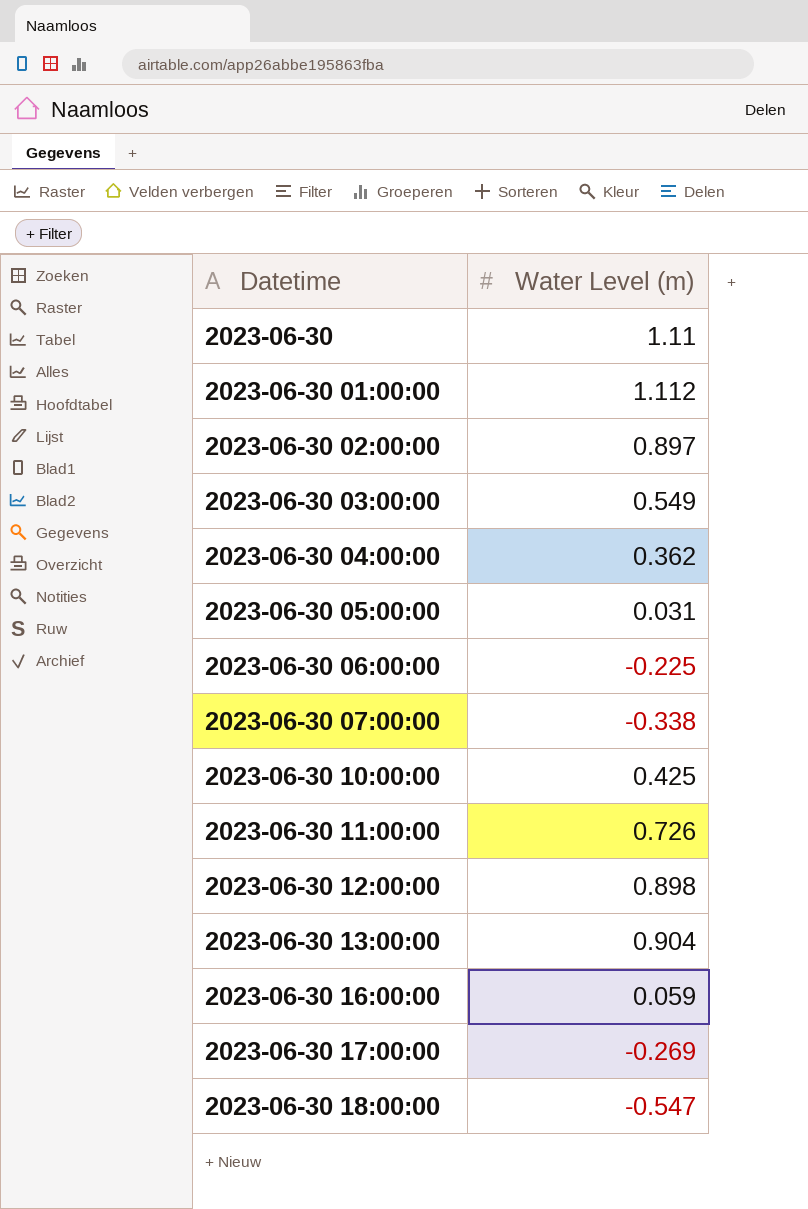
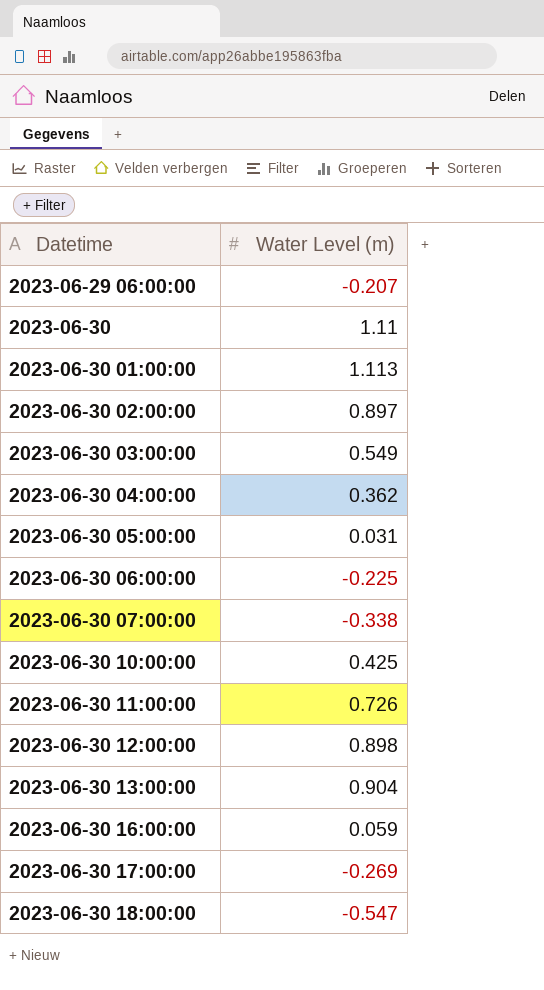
row 2023-06-29 06:00:00: none -> -0.207
2023-06-30 01:00:00 | Water Level (m): 1.112 -> 1.113

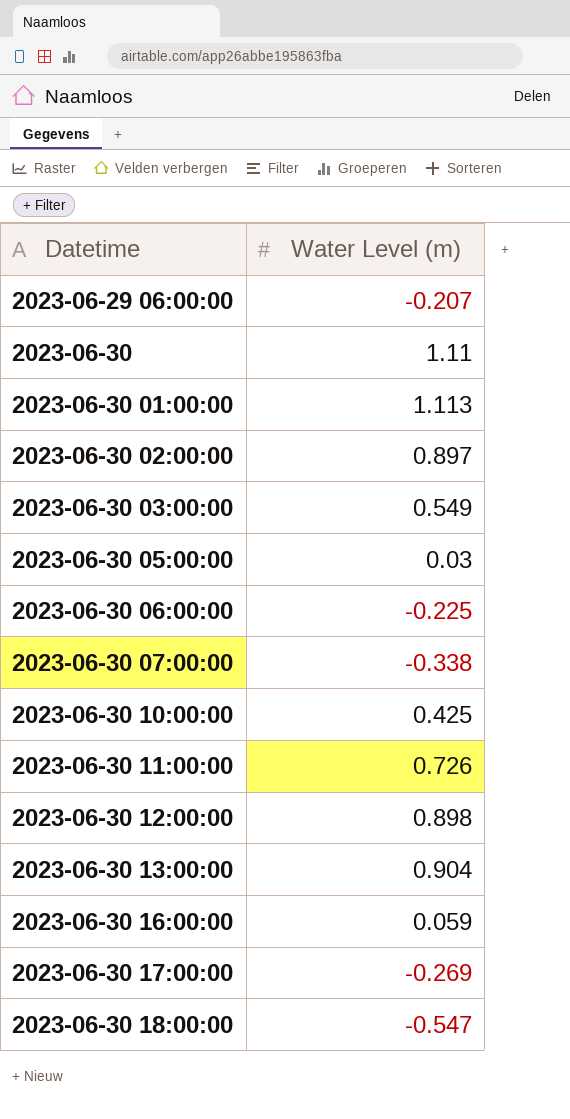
row 2023-06-30 04:00:00: 0.362 -> none
2023-06-30 05:00:00 | Water Level (m): 0.031 -> 0.03

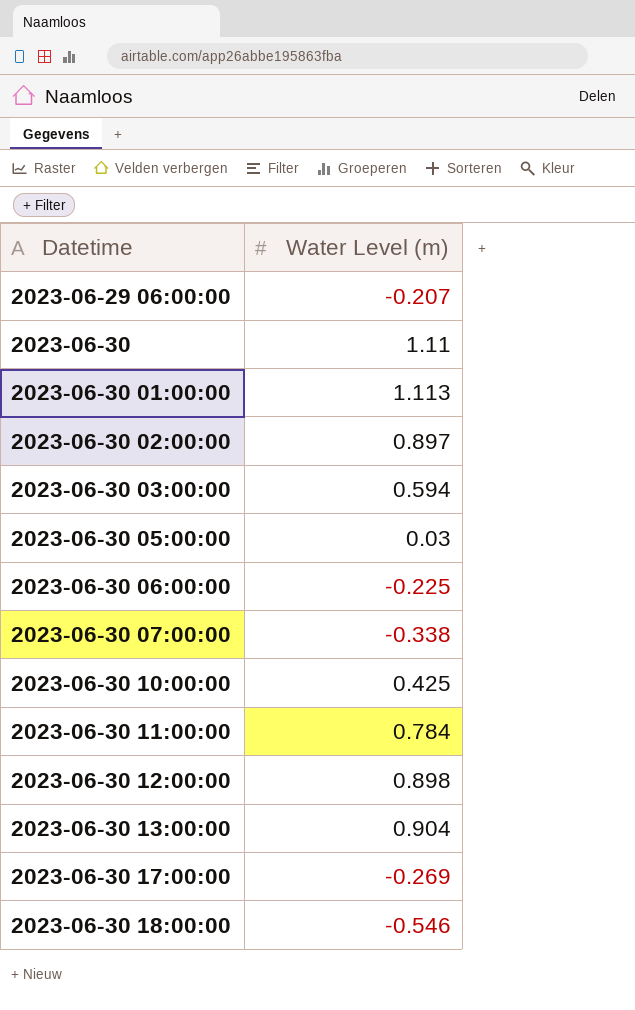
row 2023-06-30 16:00:00: 0.059 -> none
2023-06-30 03:00:00 | Water Level (m): 0.549 -> 0.594
2023-06-30 11:00:00 | Water Level (m): 0.726 -> 0.784
2023-06-30 18:00:00 | Water Level (m): -0.547 -> -0.546

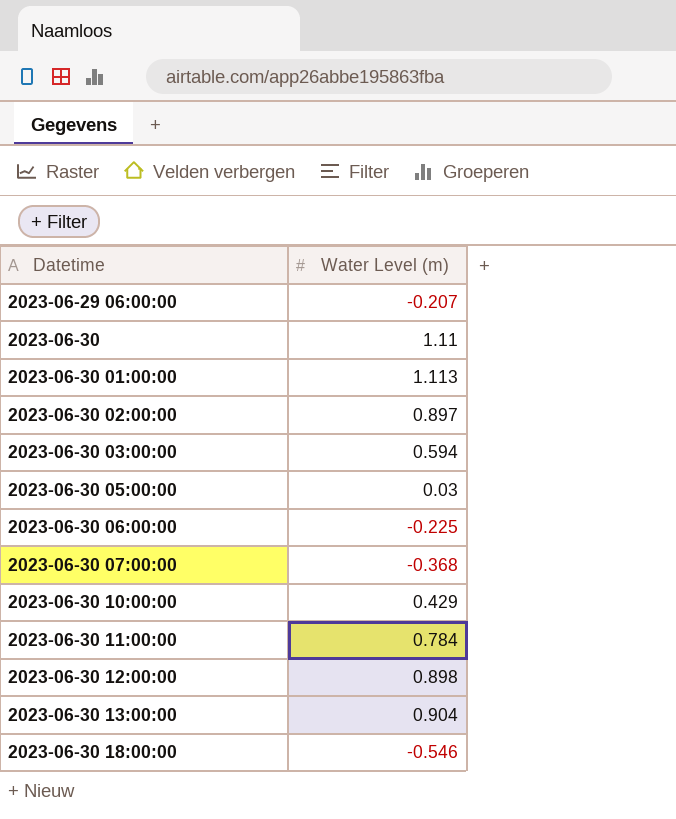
row 2023-06-30 17:00:00: -0.269 -> none
2023-06-30 07:00:00 | Water Level (m): -0.338 -> -0.368
2023-06-30 10:00:00 | Water Level (m): 0.425 -> 0.429

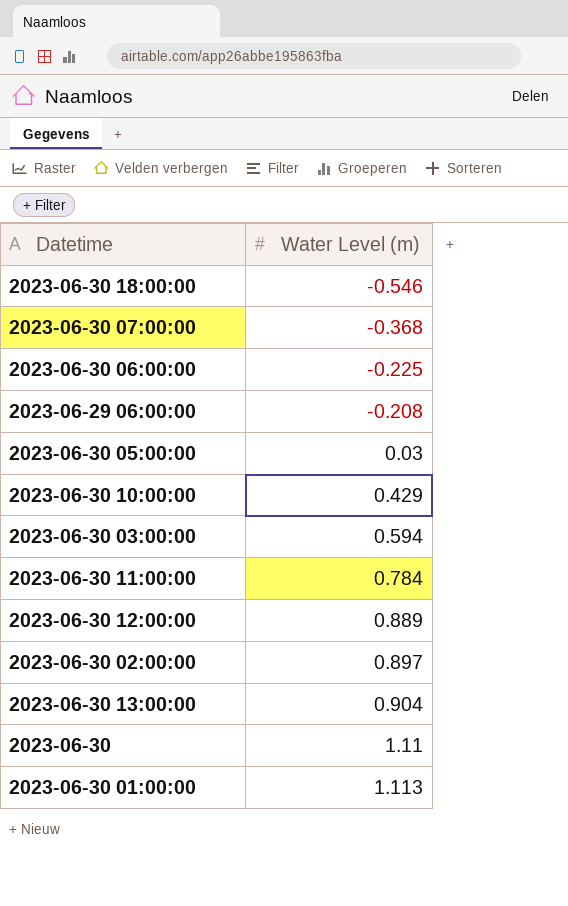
row order: Datetime ascending -> Water Level (m) ascending
2023-06-29 06:00:00 | Water Level (m): -0.207 -> -0.208
2023-06-30 12:00:00 | Water Level (m): 0.898 -> 0.889

